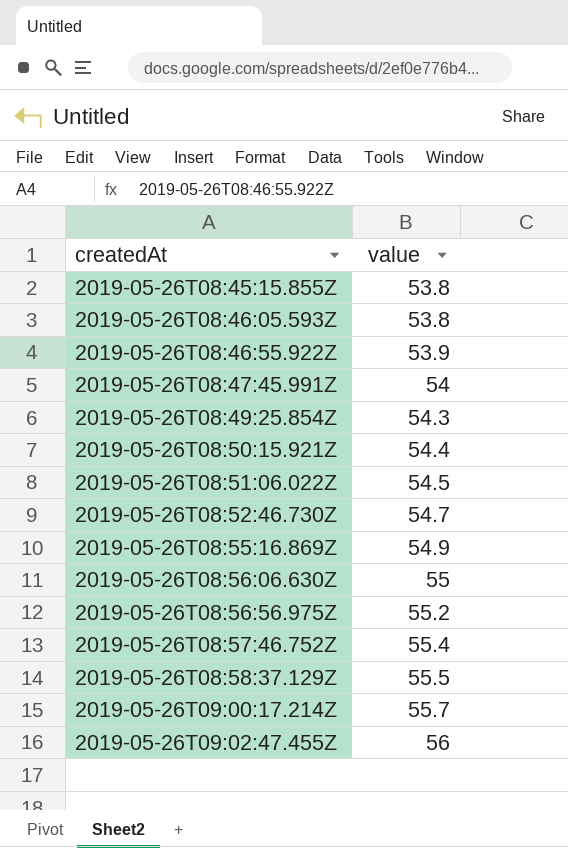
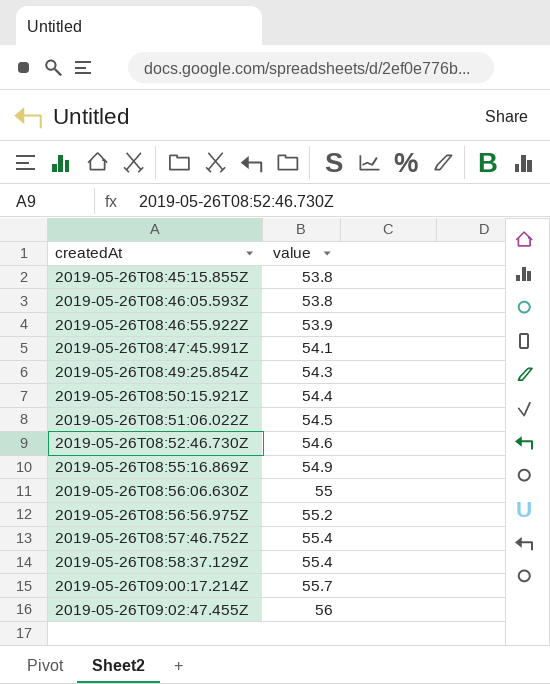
2019-05-26T08:47:45.991Z | value: 54 -> 54.1
2019-05-26T08:52:46.730Z | value: 54.7 -> 54.6
2019-05-26T08:58:37.129Z | value: 55.5 -> 55.4

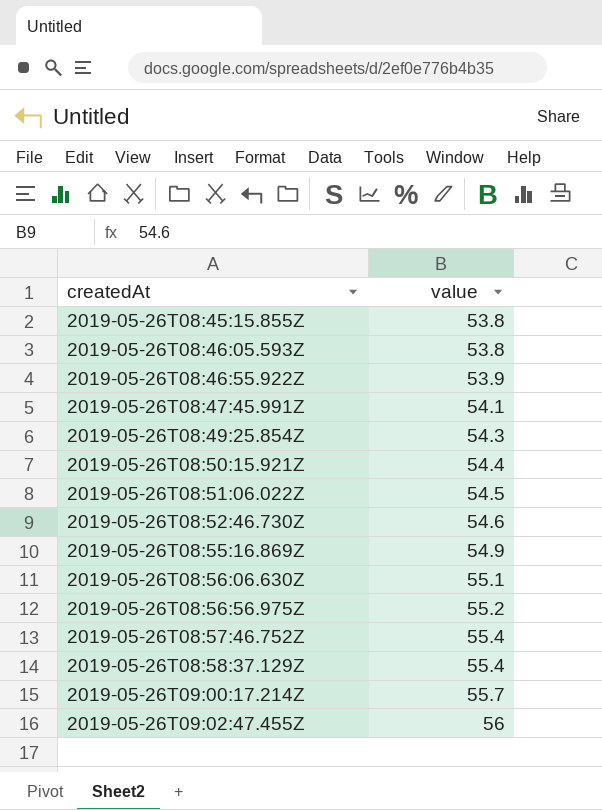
2019-05-26T08:56:06.630Z | value: 55 -> 55.1

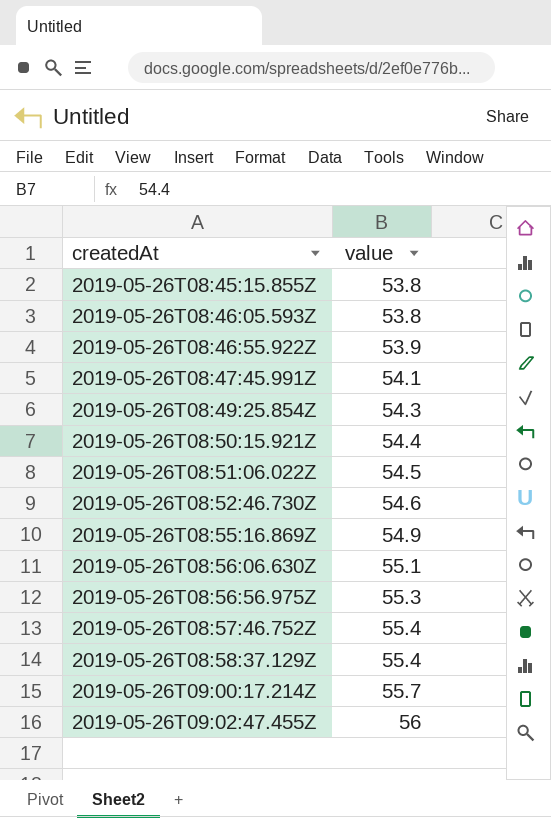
2019-05-26T08:56:56.975Z | value: 55.2 -> 55.3

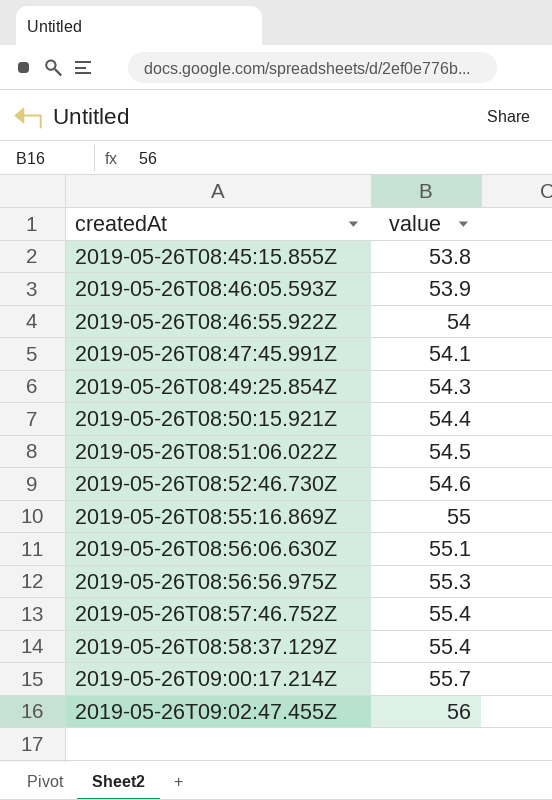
2019-05-26T08:46:05.593Z | value: 53.8 -> 53.9
2019-05-26T08:46:55.922Z | value: 53.9 -> 54
2019-05-26T08:55:16.869Z | value: 54.9 -> 55

